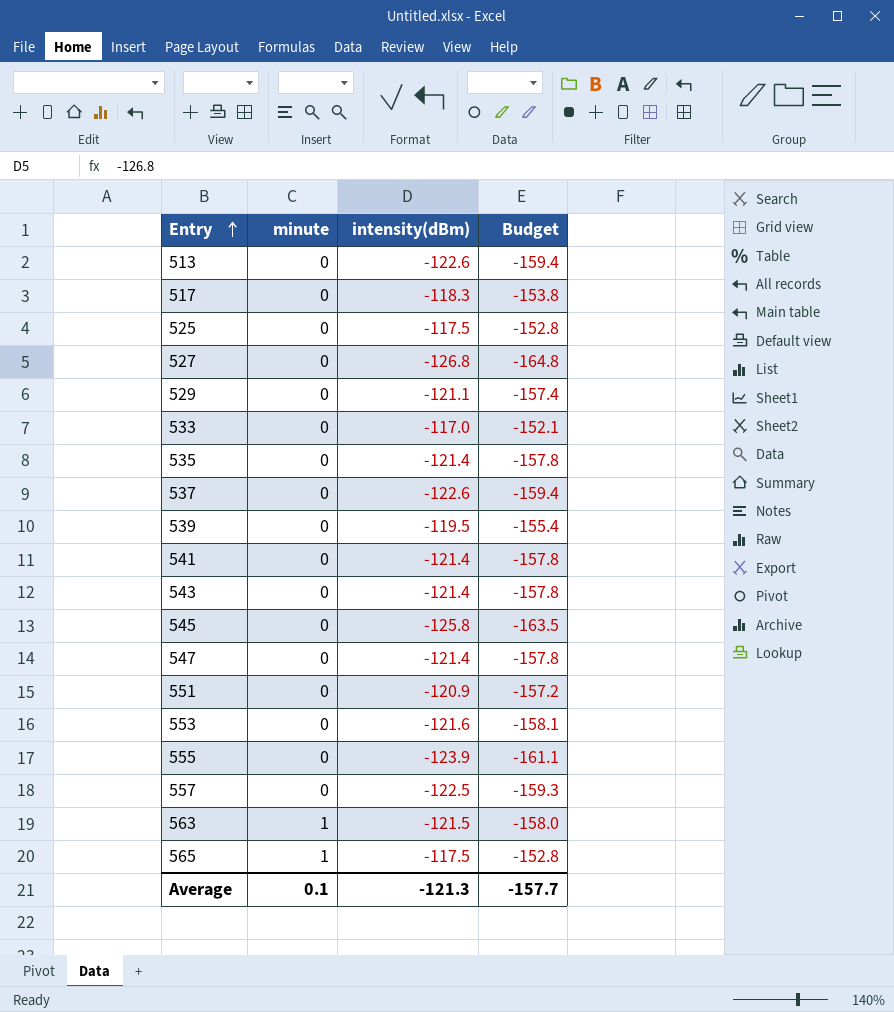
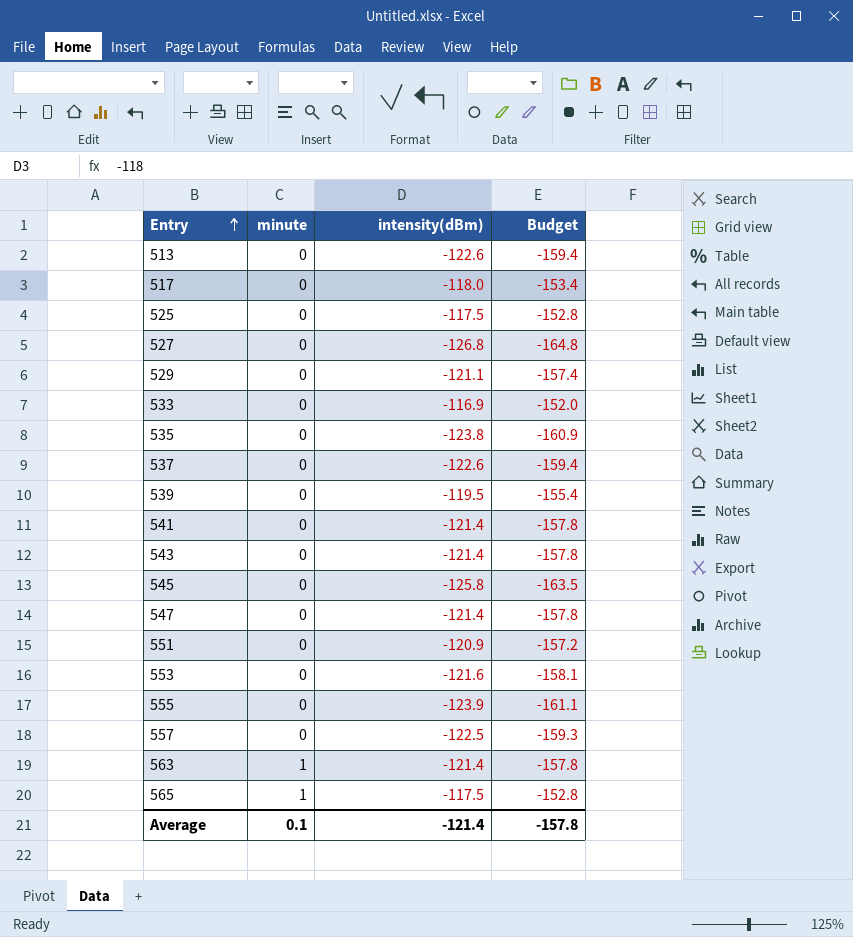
517 | intensity(dBm): -118.3 -> -118.0
517 | Budget: -153.8 -> -153.4
533 | intensity(dBm): -117.0 -> -116.9
533 | Budget: -152.1 -> -152.0
535 | intensity(dBm): -121.4 -> -123.8
535 | Budget: -157.8 -> -160.9
563 | intensity(dBm): -121.5 -> -121.4
563 | Budget: -158.0 -> -157.8
Average | intensity(dBm): -121.3 -> -121.4
Average | Budget: -157.7 -> -157.8

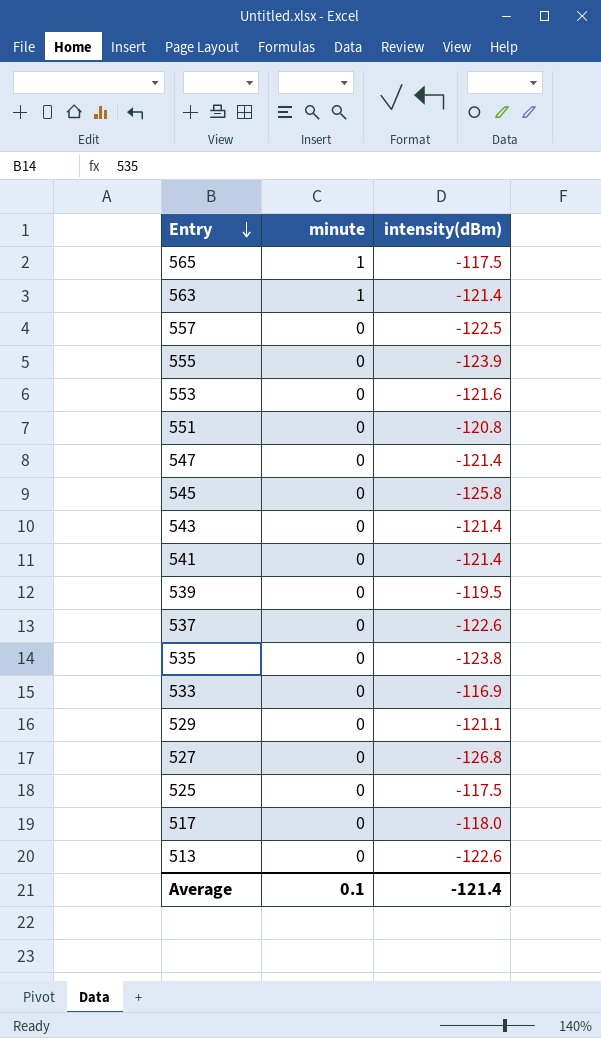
row order: Entry ascending -> Entry descending
column Budget | formula: [intensity(dBm)] * 1.3 -> none
551 | intensity(dBm): -120.9 -> -120.8

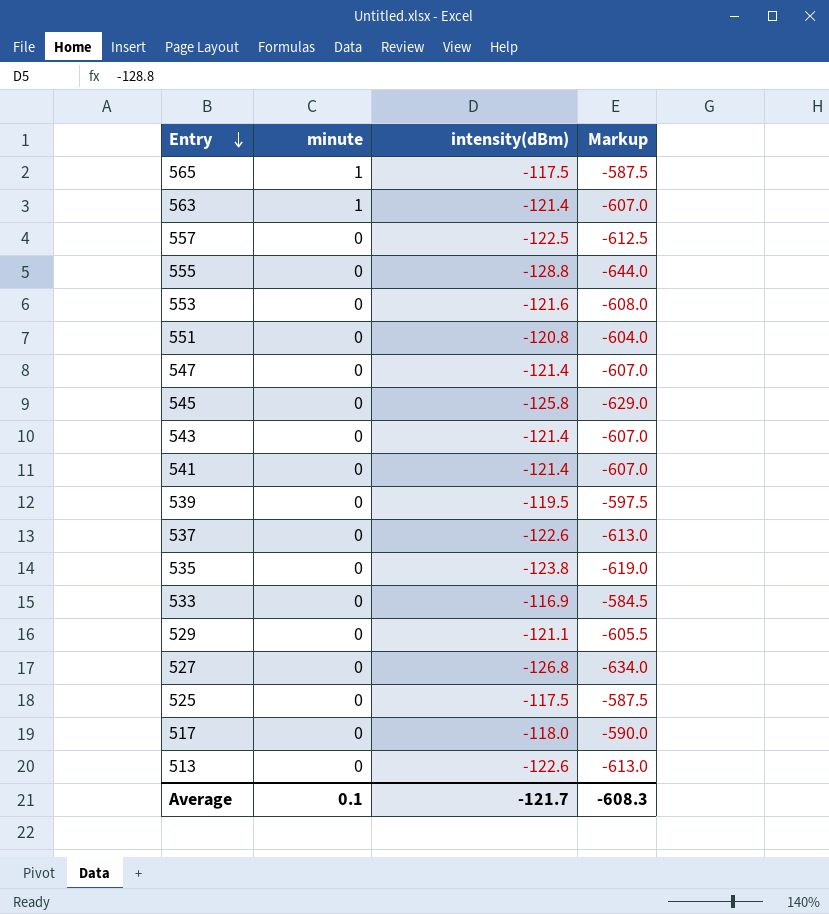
column Markup | formula: none -> [intensity(dBm)] * 5
555 | intensity(dBm): -123.9 -> -128.8
Average | intensity(dBm): -121.4 -> -121.7

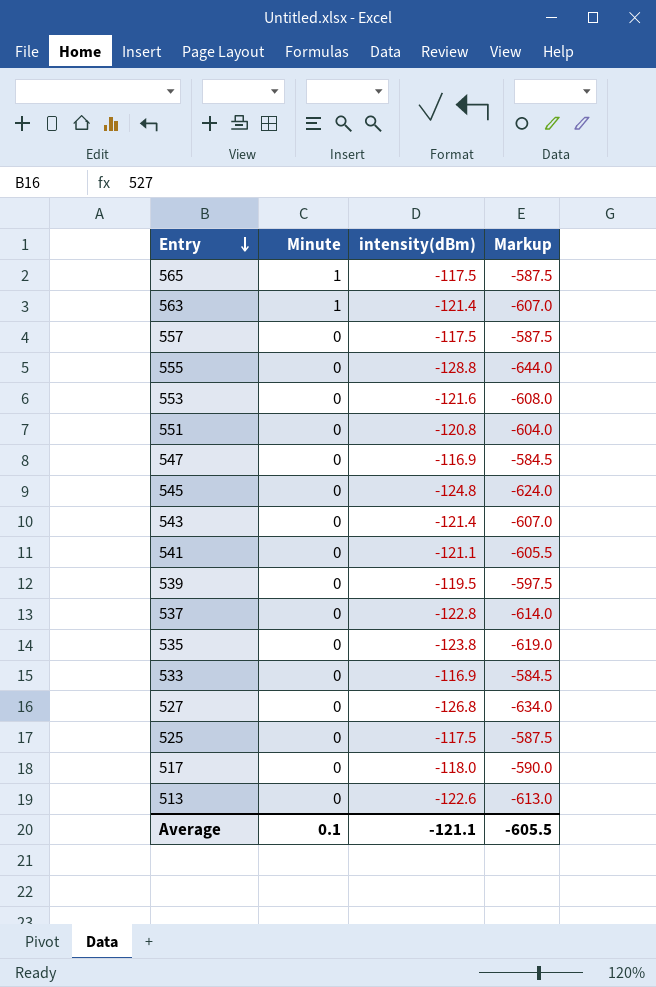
column name: minute -> Minute
row 529: 0 | -121.1 | -605.5 -> none
557 | intensity(dBm): -122.5 -> -117.5
557 | Markup: -612.5 -> -587.5
547 | intensity(dBm): -121.4 -> -116.9
547 | Markup: -607.0 -> -584.5
545 | intensity(dBm): -125.8 -> -124.8
545 | Markup: -629.0 -> -624.0
541 | intensity(dBm): -121.4 -> -121.1
541 | Markup: -607.0 -> -605.5
537 | intensity(dBm): -122.6 -> -122.8
537 | Markup: -613.0 -> -614.0
Average | intensity(dBm): -121.7 -> -121.1
Average | Markup: -608.3 -> -605.5

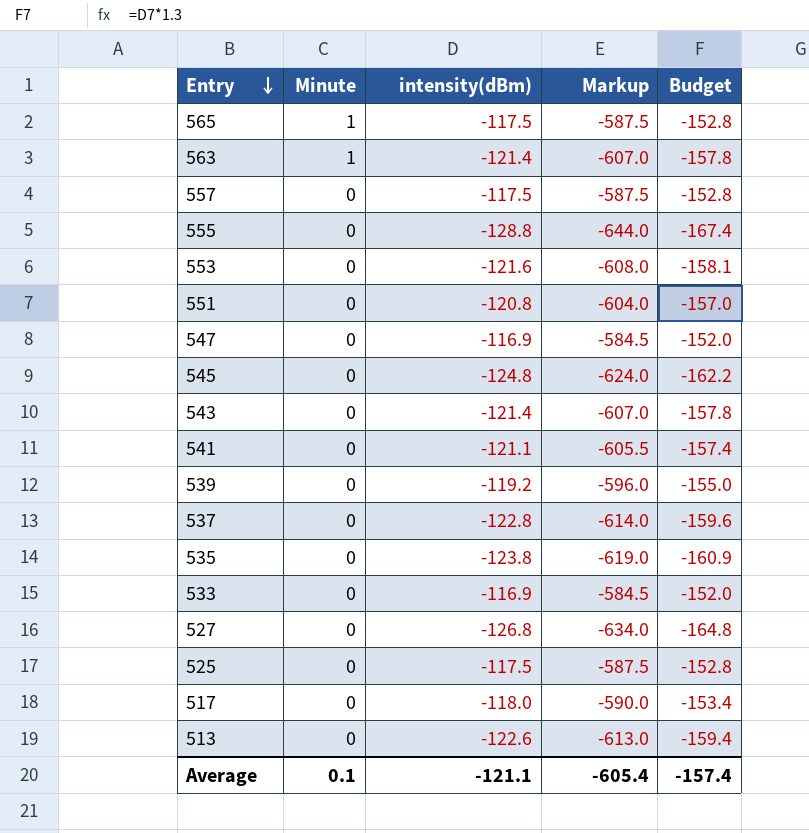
column Budget | formula: none -> [intensity(dBm)] * 1.3
539 | intensity(dBm): -119.5 -> -119.2
539 | Markup: -597.5 -> -596.0
Average | Markup: -605.5 -> -605.4

